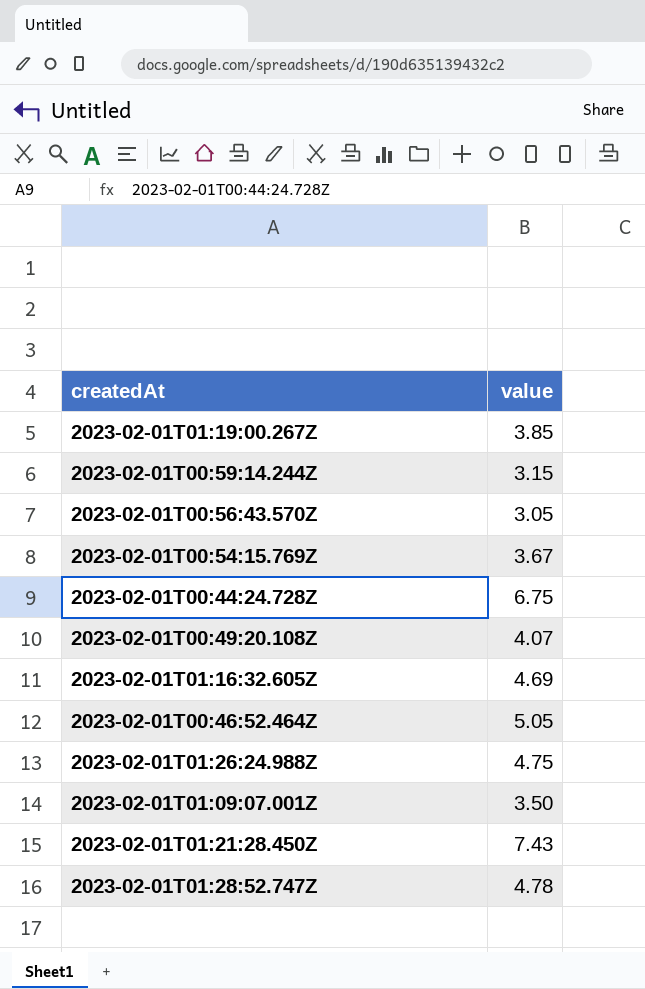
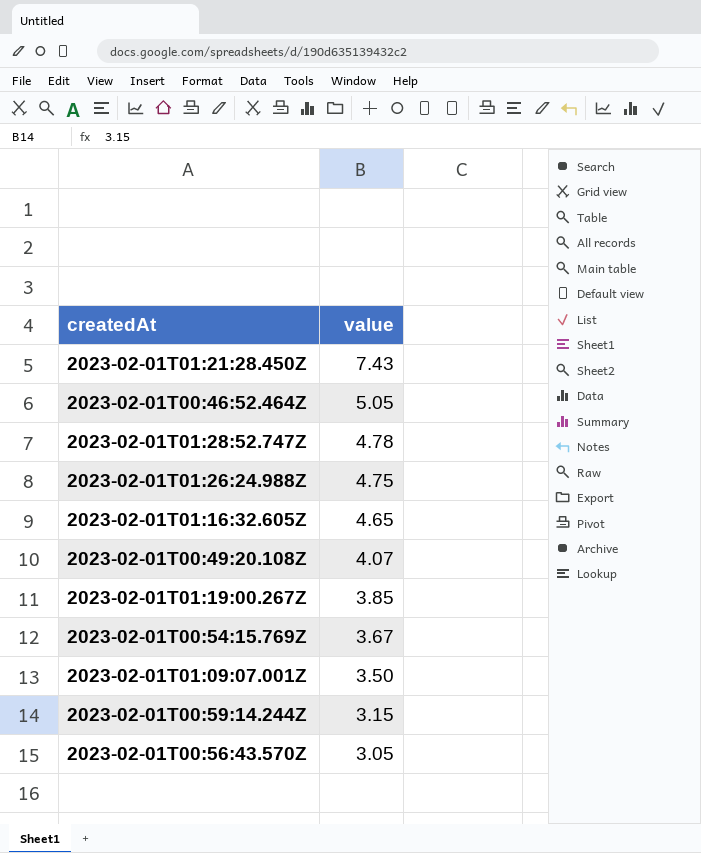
row order: none -> value descending
row 2023-02-01T00:44:24.728Z: 6.75 -> none
2023-02-01T01:16:32.605Z | value: 4.69 -> 4.65

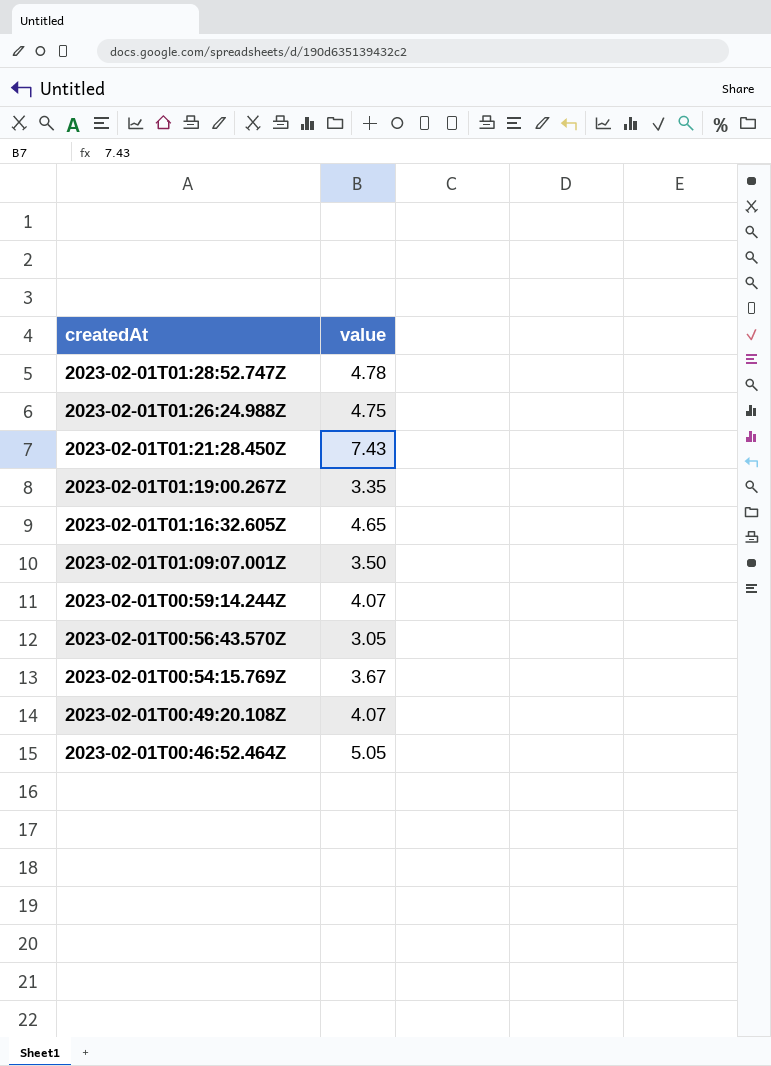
row order: value descending -> createdAt descending
2023-02-01T01:19:00.267Z | value: 3.85 -> 3.35
2023-02-01T00:59:14.244Z | value: 3.15 -> 4.07

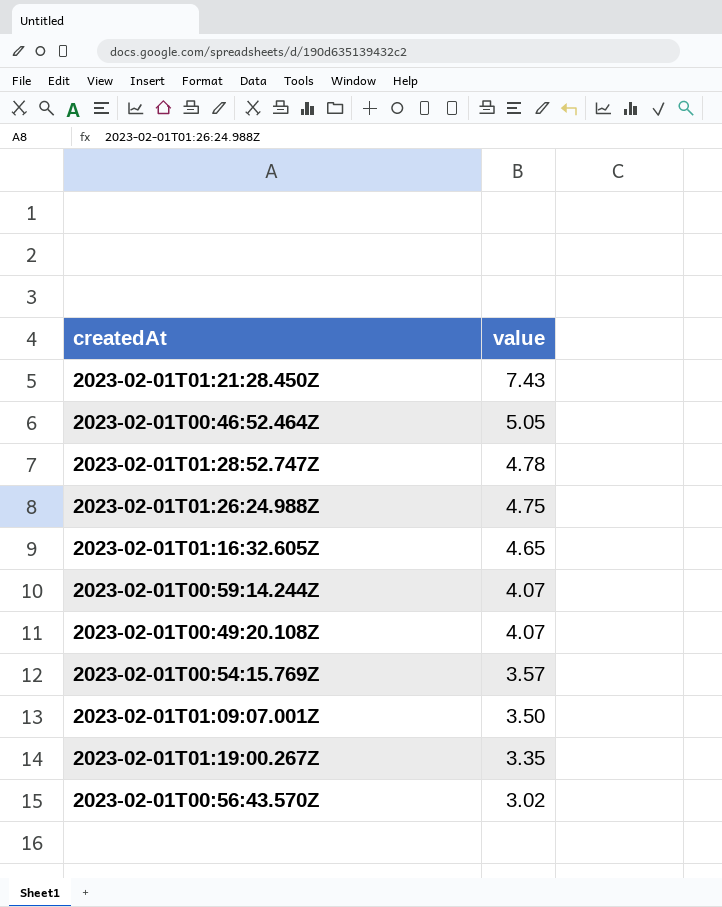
row order: createdAt descending -> value descending
2023-02-01T00:54:15.769Z | value: 3.67 -> 3.57
2023-02-01T00:56:43.570Z | value: 3.05 -> 3.02

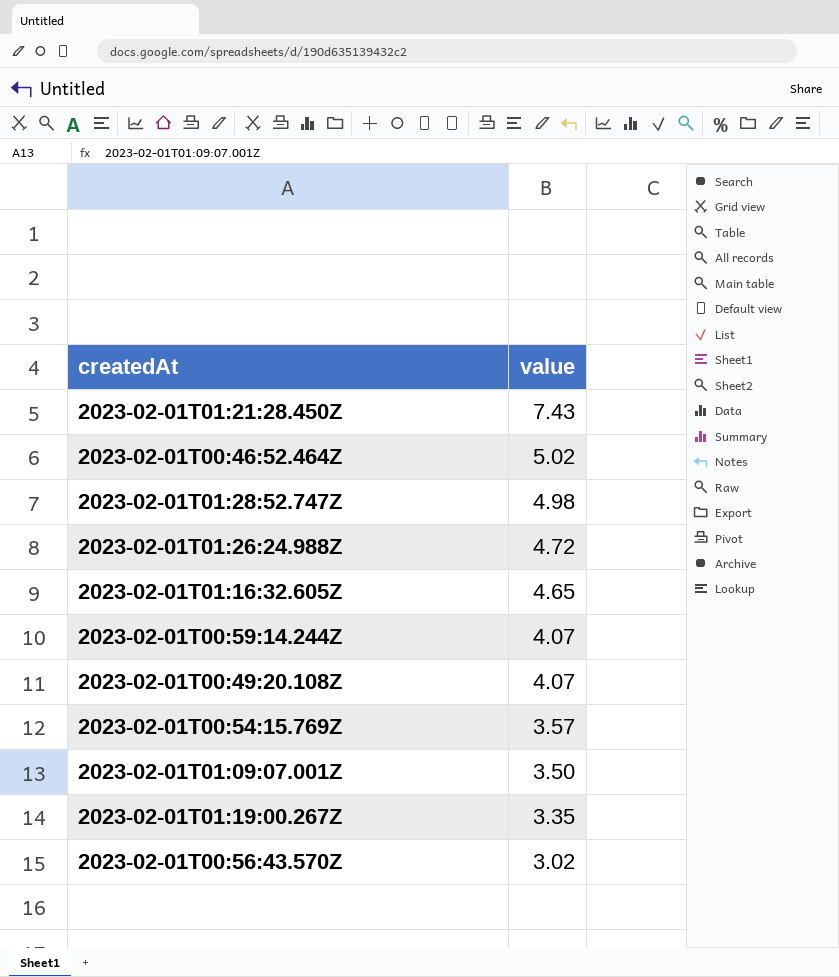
2023-02-01T00:46:52.464Z | value: 5.05 -> 5.02
2023-02-01T01:28:52.747Z | value: 4.78 -> 4.98
2023-02-01T01:26:24.988Z | value: 4.75 -> 4.72

